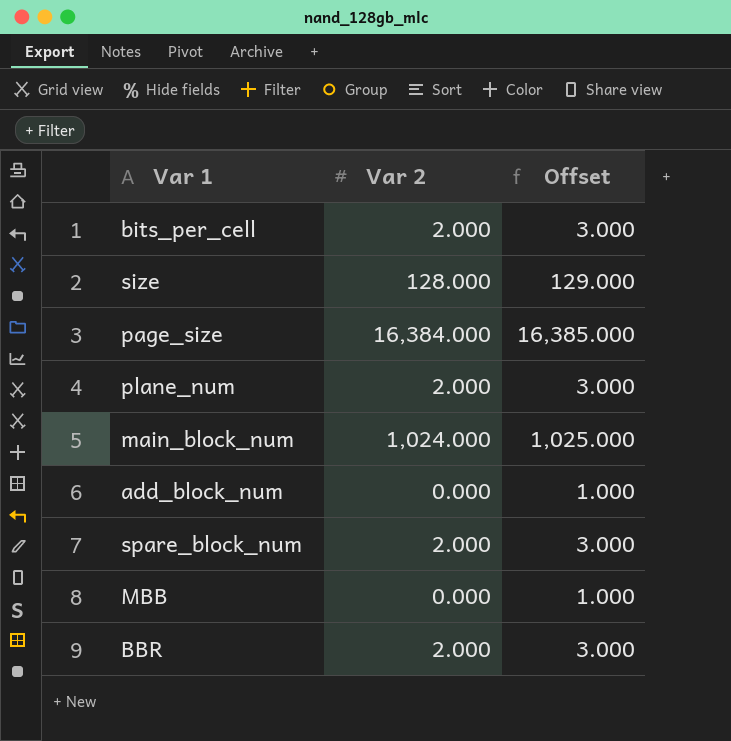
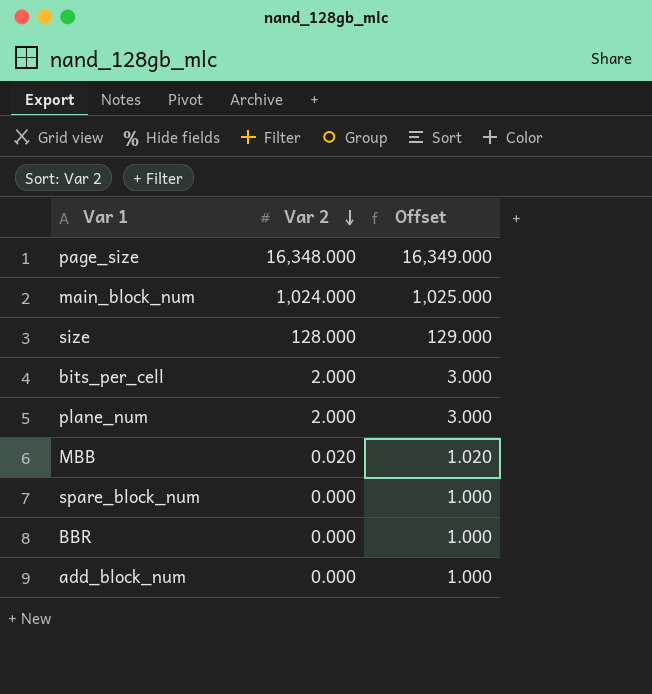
row order: none -> Var 2 descending
page_size | Var 2: 16,384.000 -> 16,348.000
page_size | Offset: 16,385.000 -> 16,349.000
MBB | Var 2: 0.000 -> 0.020
MBB | Offset: 1.000 -> 1.020
spare_block_num | Var 2: 2.000 -> 0.000
spare_block_num | Offset: 3.000 -> 1.000
BBR | Var 2: 2.000 -> 0.000
BBR | Offset: 3.000 -> 1.000

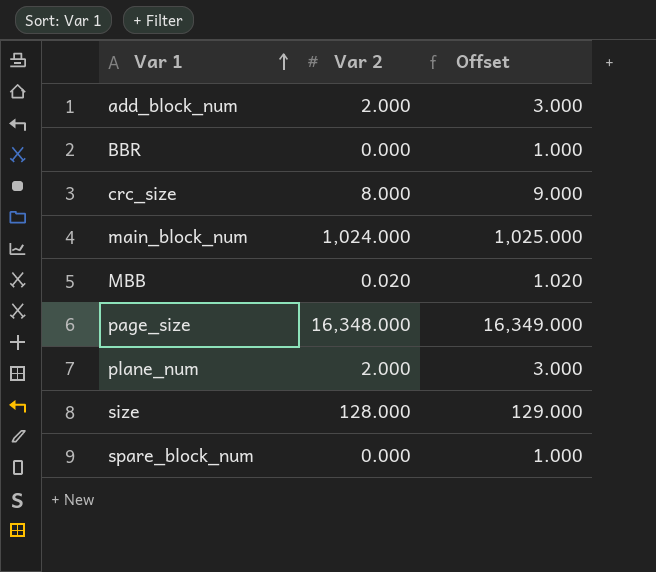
row order: Var 2 descending -> Var 1 ascending
row bits_per_cell: 2.000 | 3.000 -> none
add_block_num | Var 2: 0.000 -> 2.000
add_block_num | Offset: 1.000 -> 3.000
row crc_size: none -> 8.000 | 9.000

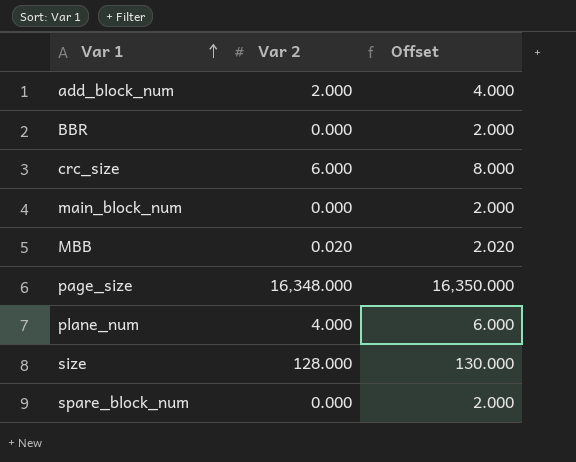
column Offset | formula: [Var 2] + 1 -> [Var 2] + 2
crc_size | Var 2: 8.000 -> 6.000
main_block_num | Var 2: 1,024.000 -> 0.000
plane_num | Var 2: 2.000 -> 4.000

